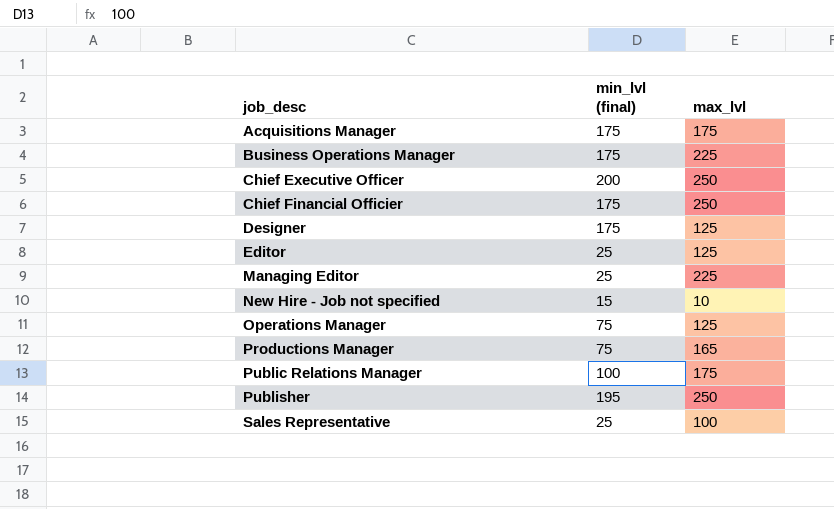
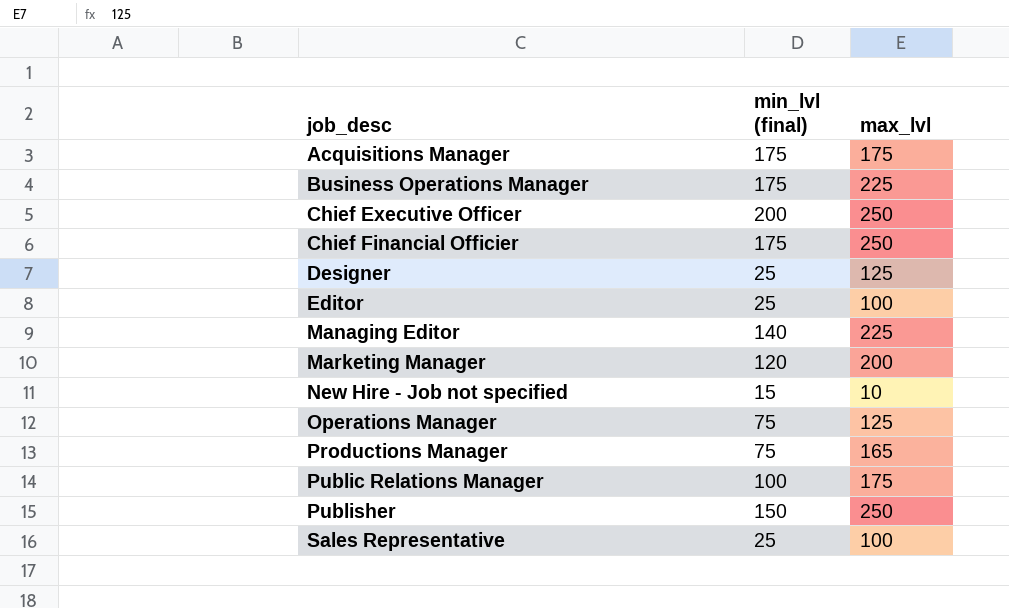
Designer | min_lvl (final): 175 -> 25
Editor | max_lvl: 125 -> 100
Managing Editor | min_lvl (final): 25 -> 140
row Marketing Manager: none -> 120 | 200
Publisher | min_lvl (final): 195 -> 150

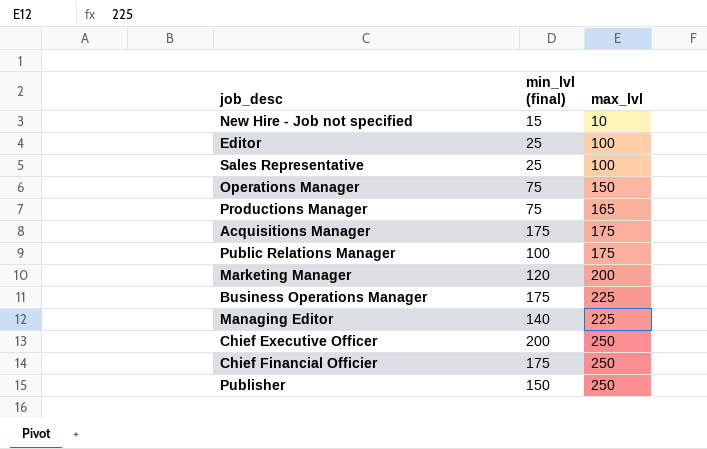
row order: job_desc ascending -> max_lvl ascending
row Designer: 25 | 125 -> none
Operations Manager | max_lvl: 125 -> 150

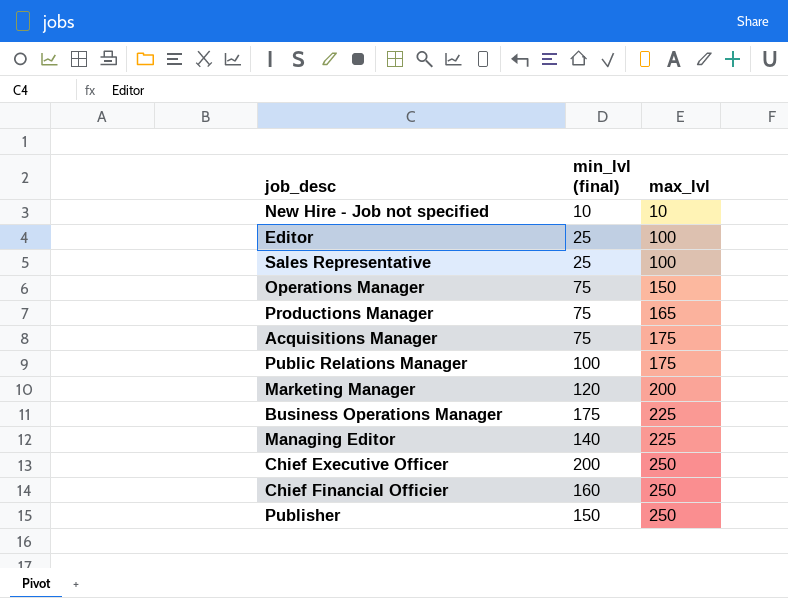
New Hire - Job not specified | min_lvl (final): 15 -> 10
Acquisitions Manager | min_lvl (final): 175 -> 75
Chief Financial Officier | min_lvl (final): 175 -> 160

